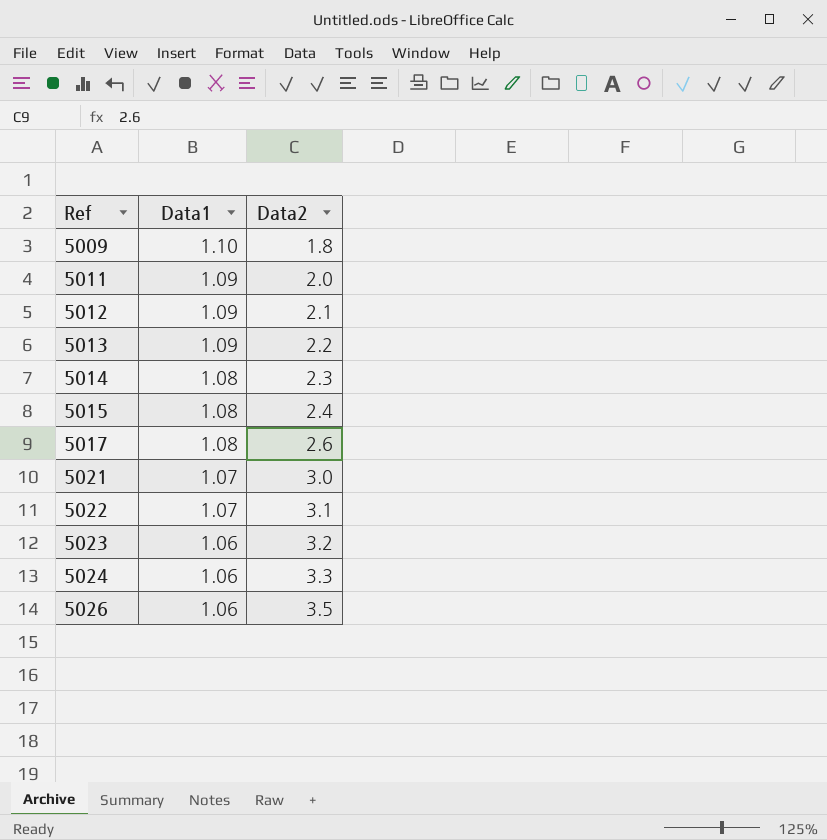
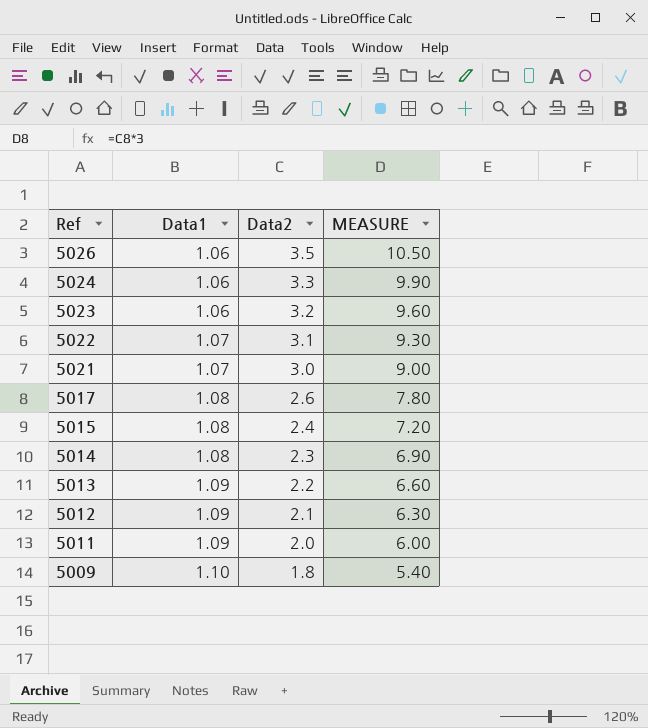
row order: Ref ascending -> Ref descending
column MEASURE | formula: none -> [Data2] * 3

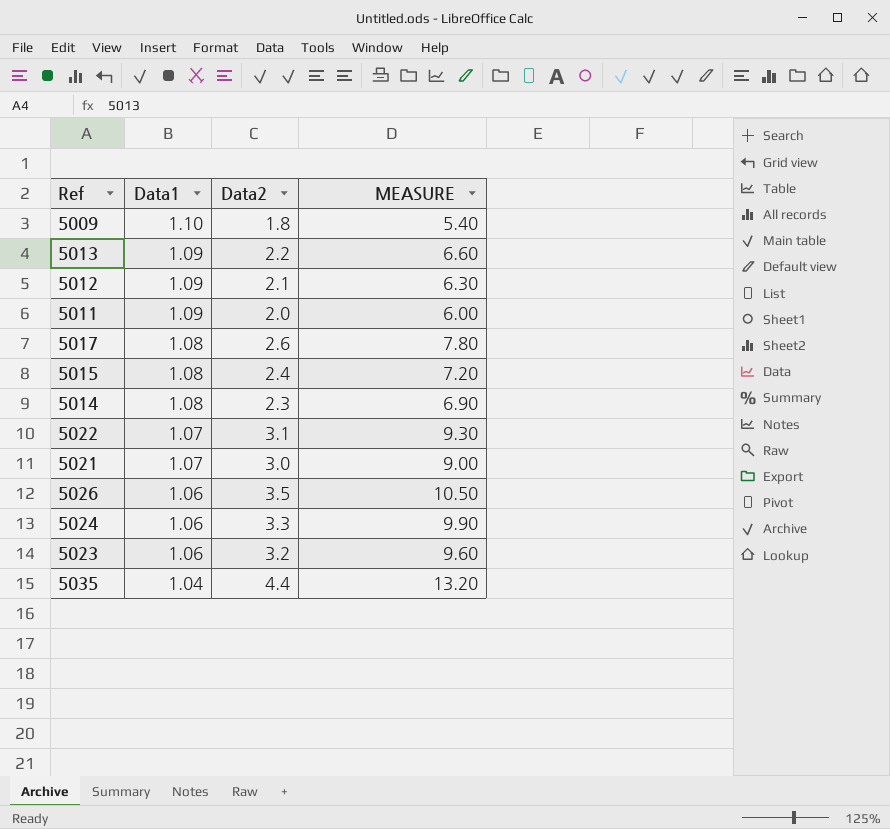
row order: Ref descending -> Data1 descending
row 5035: none -> 1.04 | 4.4 | 13.20

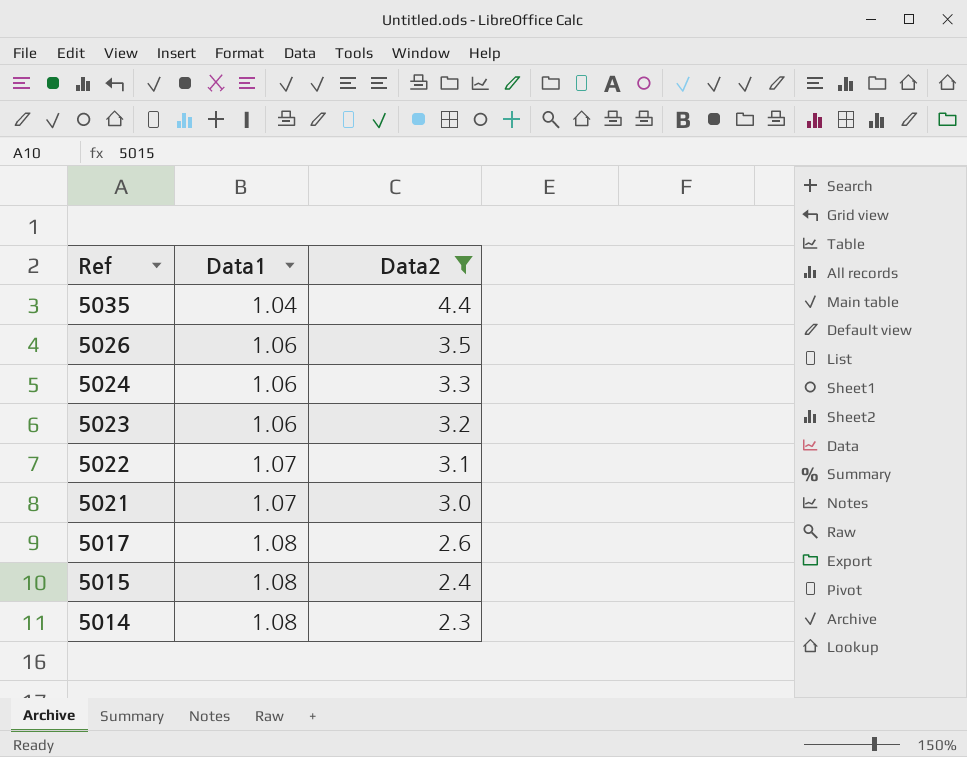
filter: none -> Data2 >= 2.3
row order: Data1 descending -> Ref descending
column MEASURE | formula: [Data2] * 3 -> none

